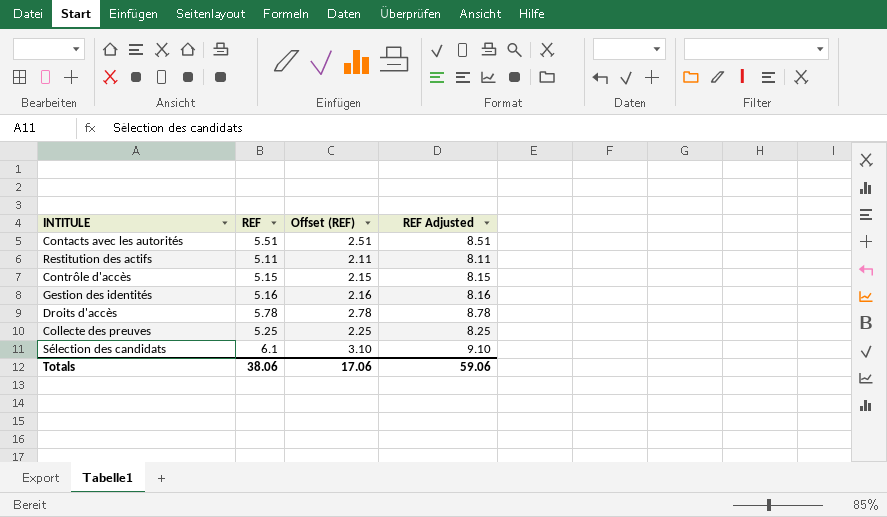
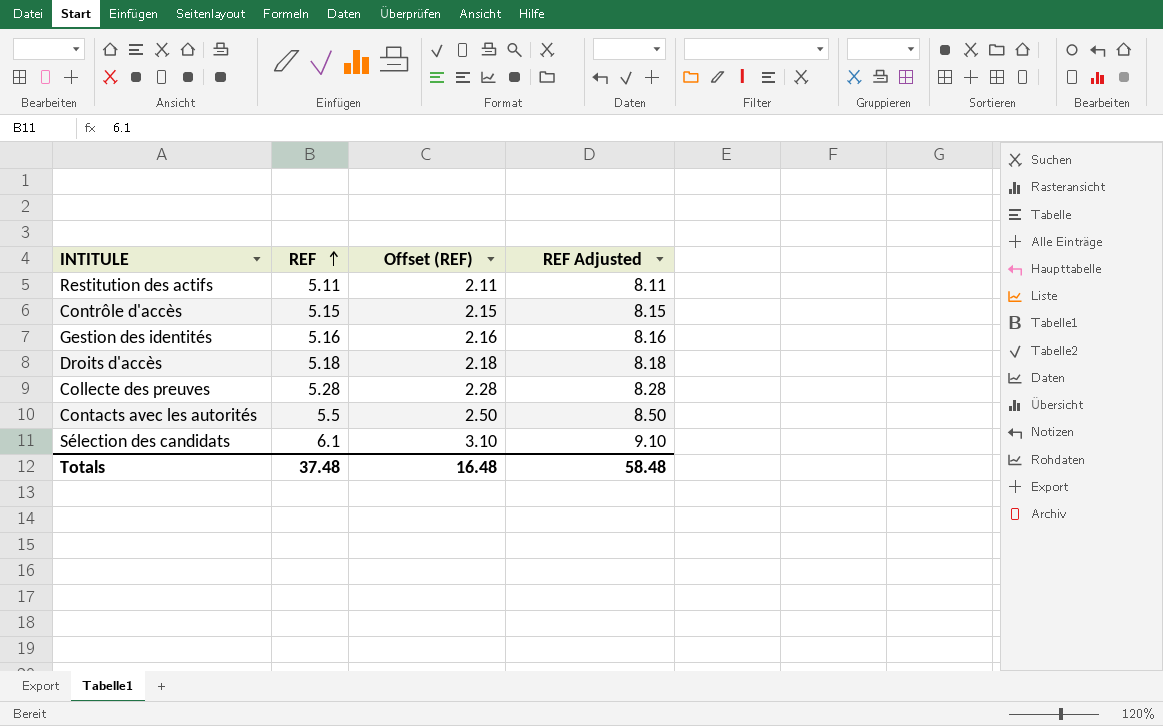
row order: none -> REF ascending
Droits d'accès | REF: 5.78 -> 5.18
Droits d'accès | Offset (REF): 2.78 -> 2.18
Droits d'accès | REF Adjusted: 8.78 -> 8.18
Collecte des preuves | REF: 5.25 -> 5.28
Collecte des preuves | Offset (REF): 2.25 -> 2.28
Collecte des preuves | REF Adjusted: 8.25 -> 8.28
Contacts avec les autorités | REF: 5.51 -> 5.5
Contacts avec les autorités | Offset (REF): 2.51 -> 2.50
Contacts avec les autorités | REF Adjusted: 8.51 -> 8.50
Totals | REF: 38.06 -> 37.48
Totals | Offset (REF): 17.06 -> 16.48
Totals | REF Adjusted: 59.06 -> 58.48

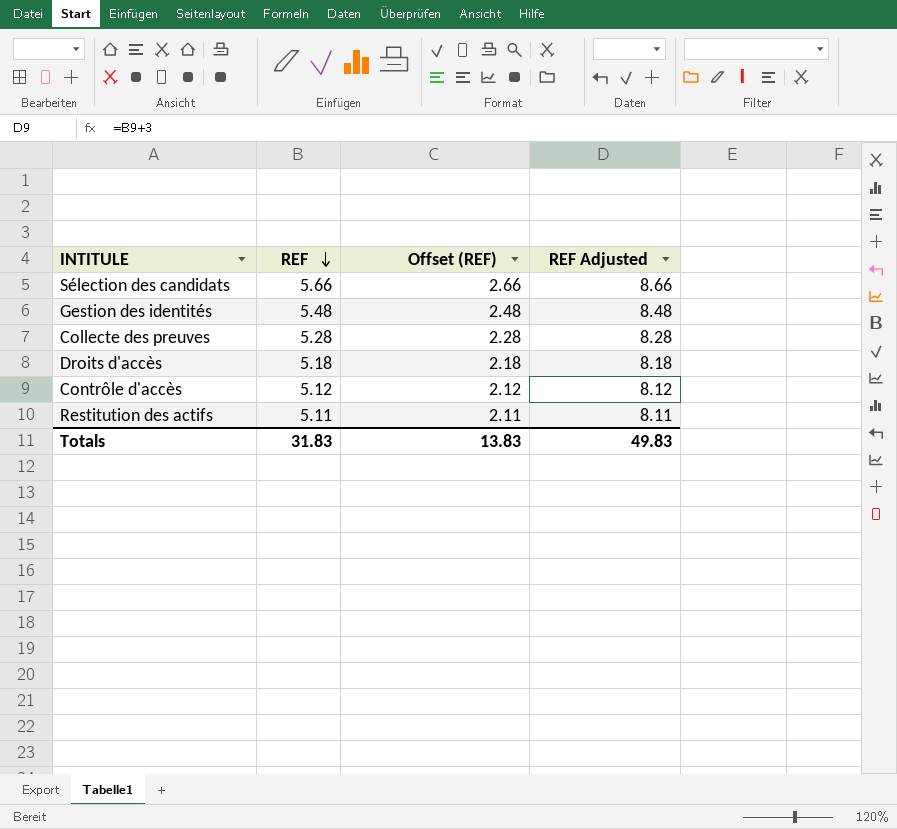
row order: REF ascending -> REF descending
row Contacts avec les autorités: 5.5 | 2.50 | 8.50 -> none
Sélection des candidats | REF: 6.1 -> 5.66
Sélection des candidats | Offset (REF): 3.10 -> 2.66
Sélection des candidats | REF Adjusted: 9.10 -> 8.66
Gestion des identités | REF: 5.16 -> 5.48
Gestion des identités | Offset (REF): 2.16 -> 2.48
Gestion des identités | REF Adjusted: 8.16 -> 8.48
Contrôle d'accès | REF: 5.15 -> 5.12
Contrôle d'accès | Offset (REF): 2.15 -> 2.12
Contrôle d'accès | REF Adjusted: 8.15 -> 8.12
Totals | REF: 37.48 -> 31.83
Totals | Offset (REF): 16.48 -> 13.83
Totals | REF Adjusted: 58.48 -> 49.83

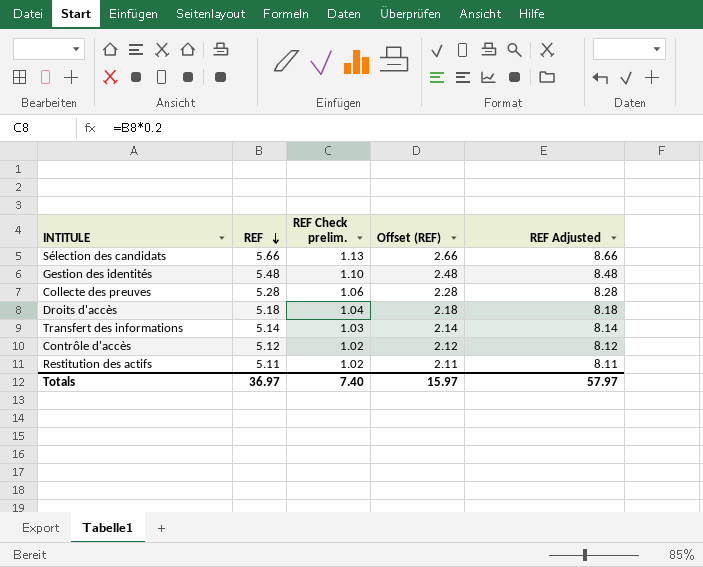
column REF Check prelim. | formula: none -> [REF] * 0.2
row Transfert des informations: none -> 5.14 | 1.03 | 2.14 | 8.14
Totals | REF: 31.83 -> 36.97
Totals | Offset (REF): 13.83 -> 15.97
Totals | REF Adjusted: 49.83 -> 57.97

